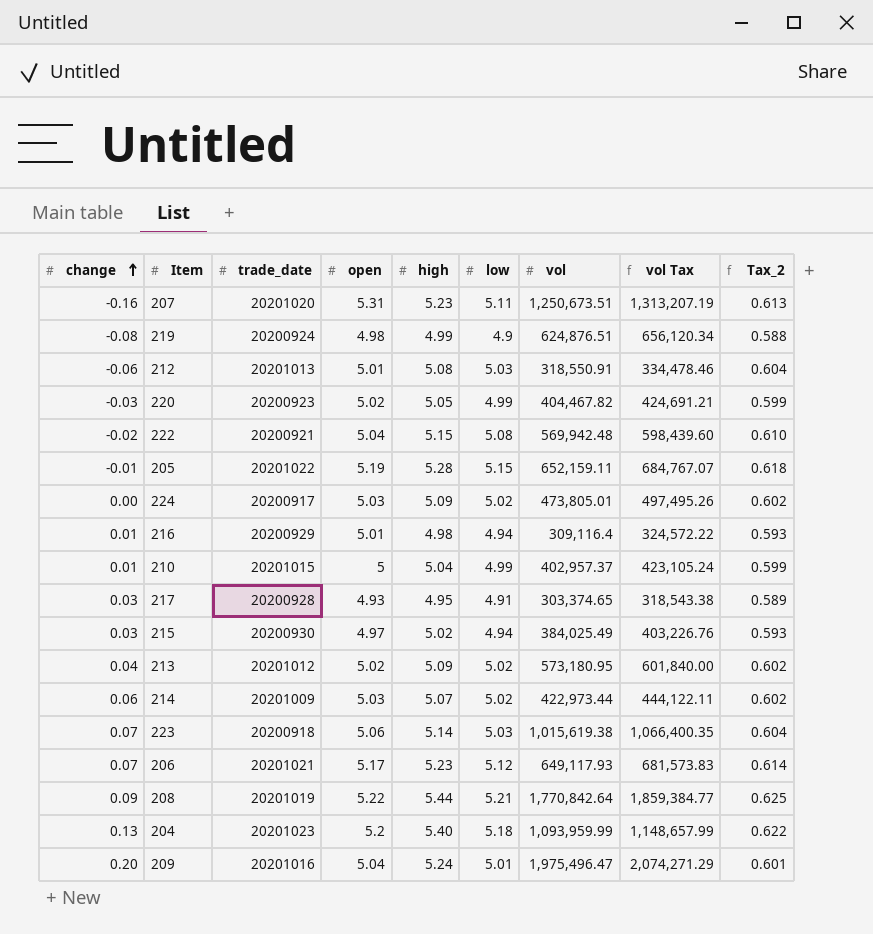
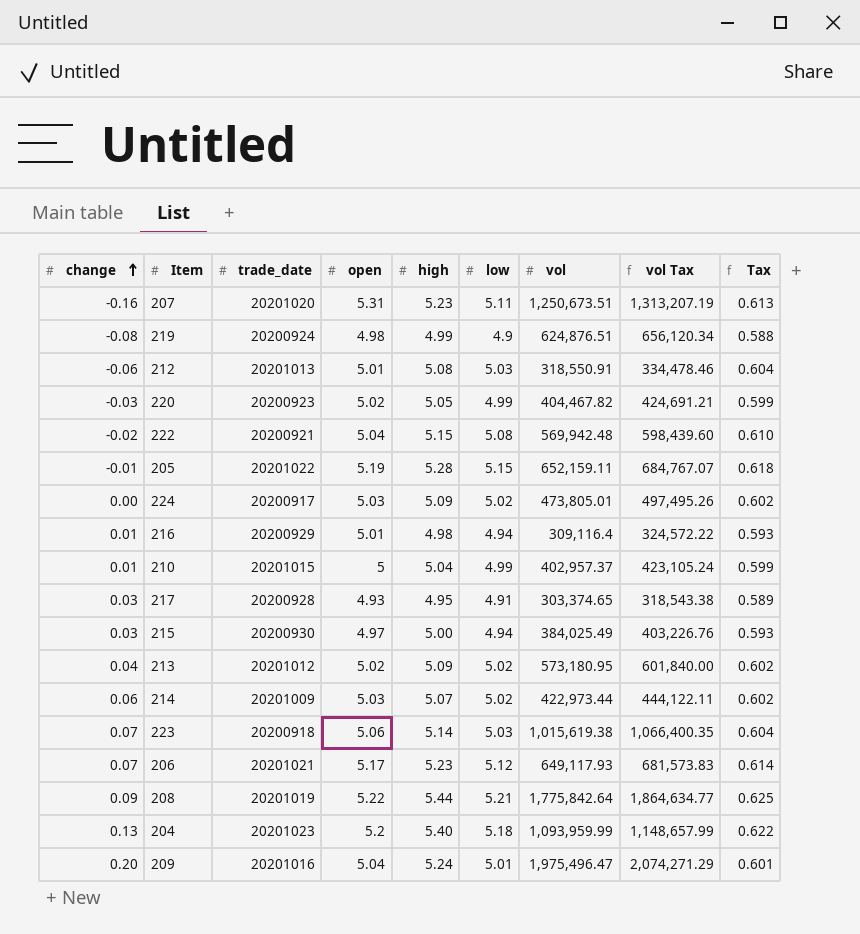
column name: Tax_2 -> Tax
215 | high: 5.02 -> 5.00
208 | vol: 1,770,842.64 -> 1,775,842.64
208 | vol Tax: 1,859,384.77 -> 1,864,634.77

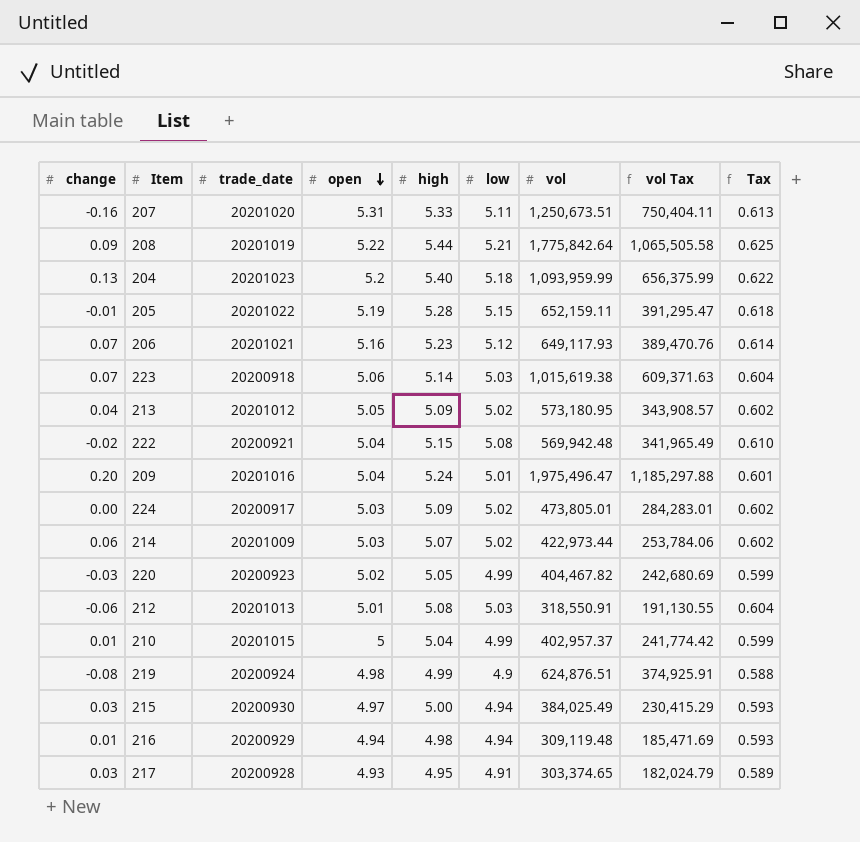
row order: change ascending -> open descending
column vol Tax | formula: [vol] * 1.05 -> [vol] * 0.6
207 | high: 5.23 -> 5.33
206 | open: 5.17 -> 5.16
213 | open: 5.02 -> 5.05
216 | open: 5.01 -> 4.94
216 | vol: 309,116.4 -> 309,119.48

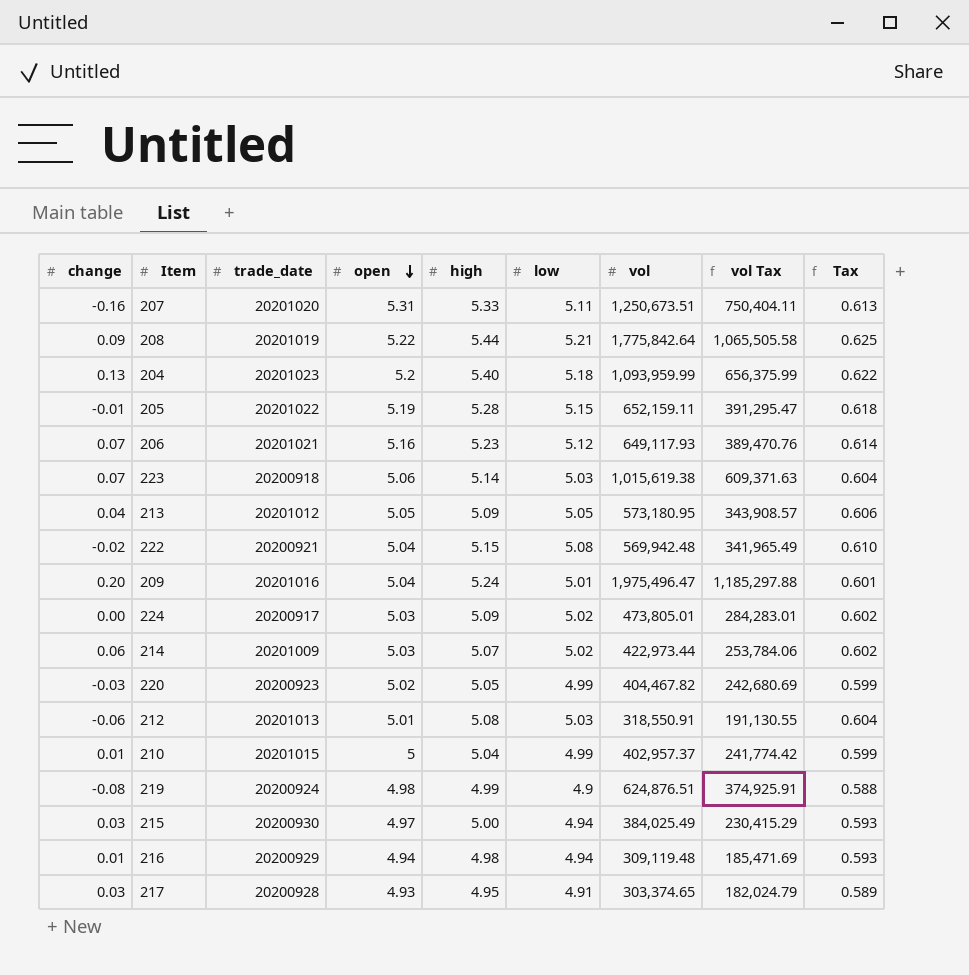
213 | low: 5.02 -> 5.05
213 | Tax: 0.602 -> 0.606

